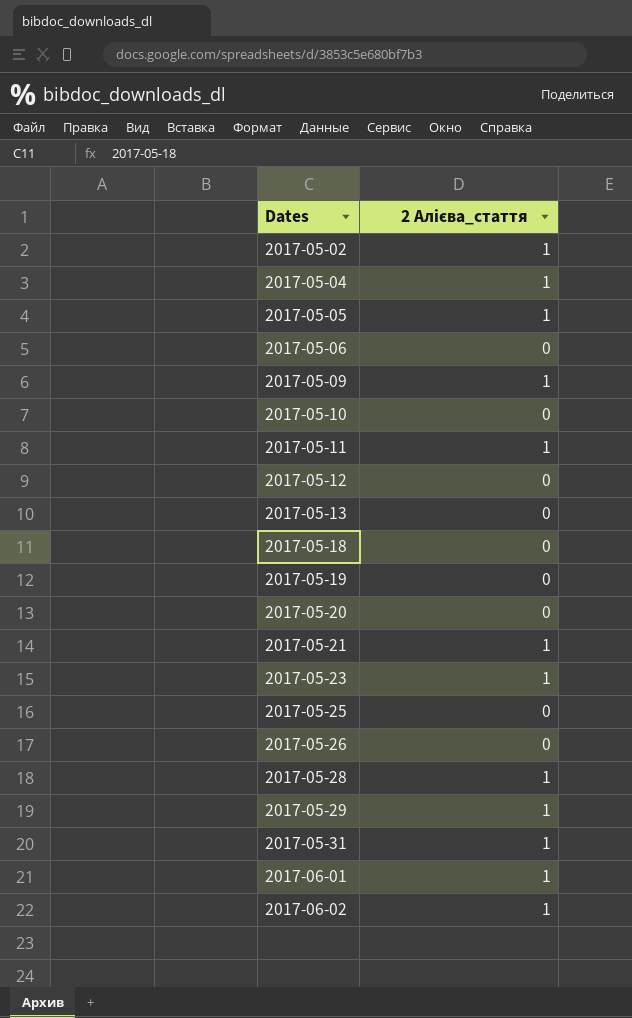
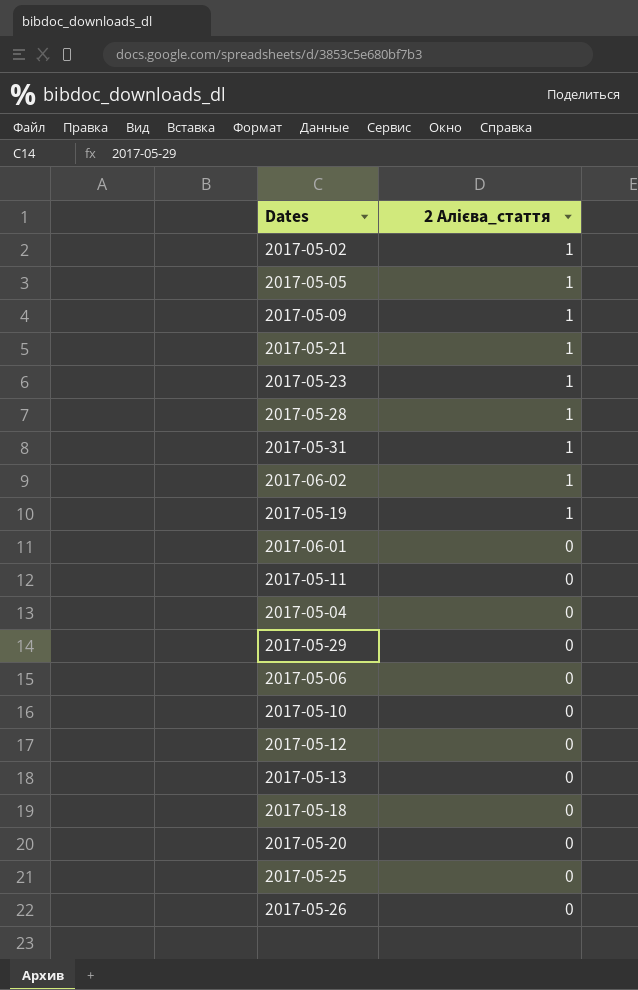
row order: Dates ascending -> 2 Алієва_стаття descending
2017-05-19 | 2 Алієва_стаття: 0 -> 1
2017-06-01 | 2 Алієва_стаття: 1 -> 0
2017-05-11 | 2 Алієва_стаття: 1 -> 0
2017-05-04 | 2 Алієва_стаття: 1 -> 0
2017-05-29 | 2 Алієва_стаття: 1 -> 0

